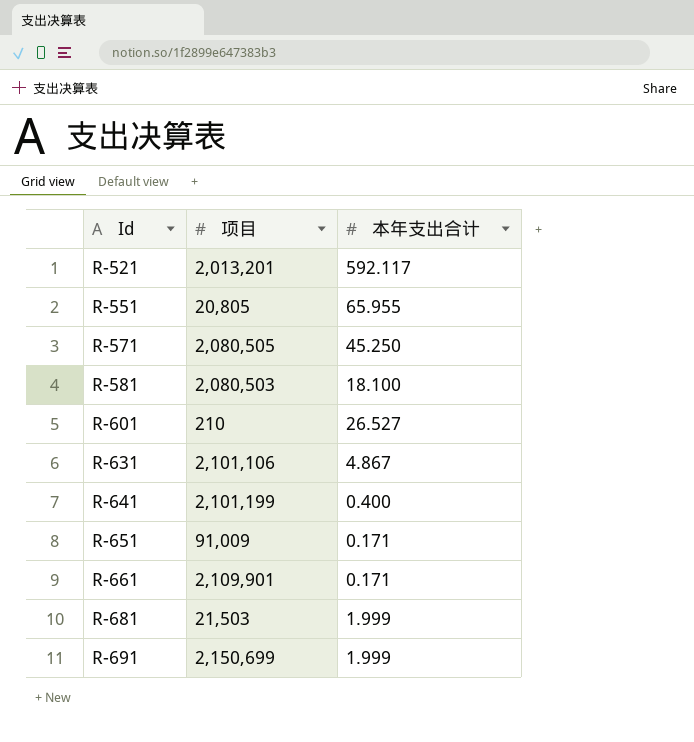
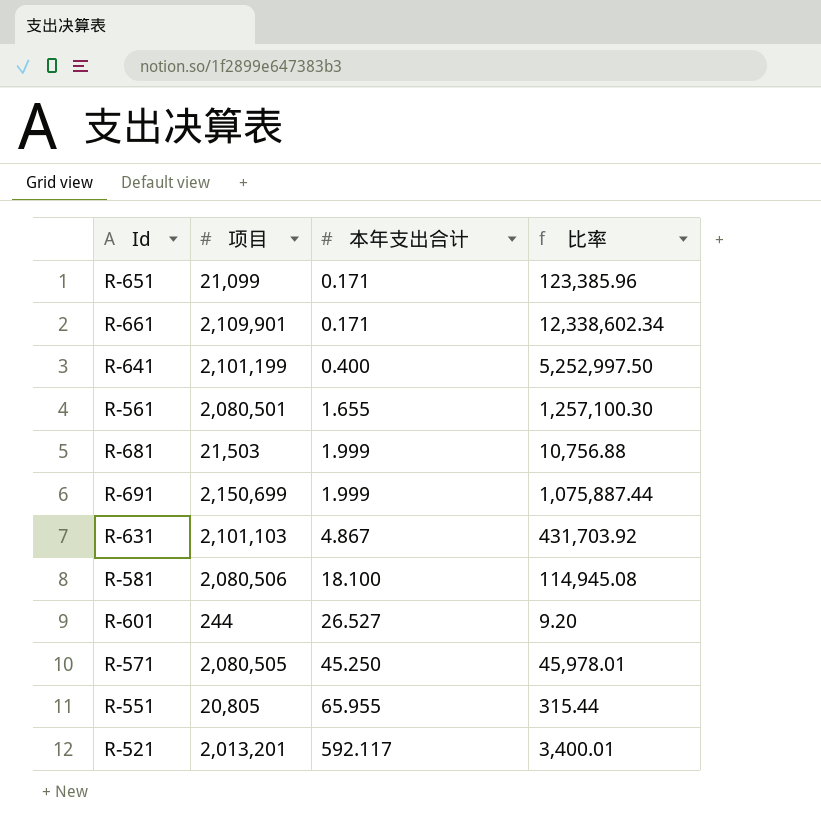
row order: Id ascending -> 本年支出合计 ascending
column 比率 | formula: none -> [项目] / [本年支出合计]
R-651 | 项目: 91,009 -> 21,099
row R-561: none -> 2,080,501 | 1.655 | 1,257,100.30
R-631 | 项目: 2,101,106 -> 2,101,103
R-581 | 项目: 2,080,503 -> 2,080,506
R-601 | 项目: 210 -> 244

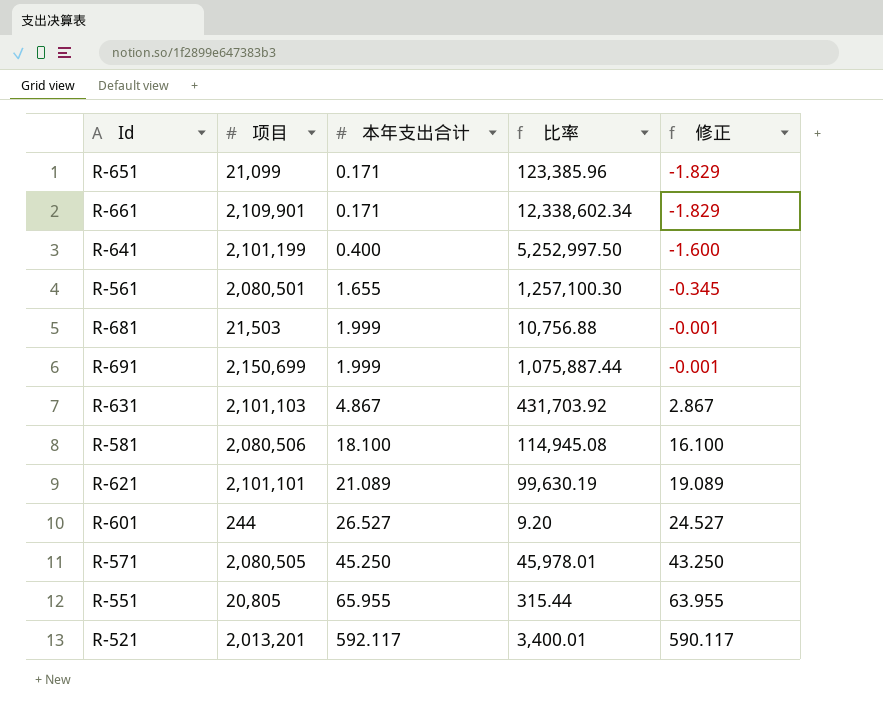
column 修正 | formula: none -> [本年支出合计] - 2
row R-621: none -> 2,101,101 | 21.089 | 99,630.19 | 19.089

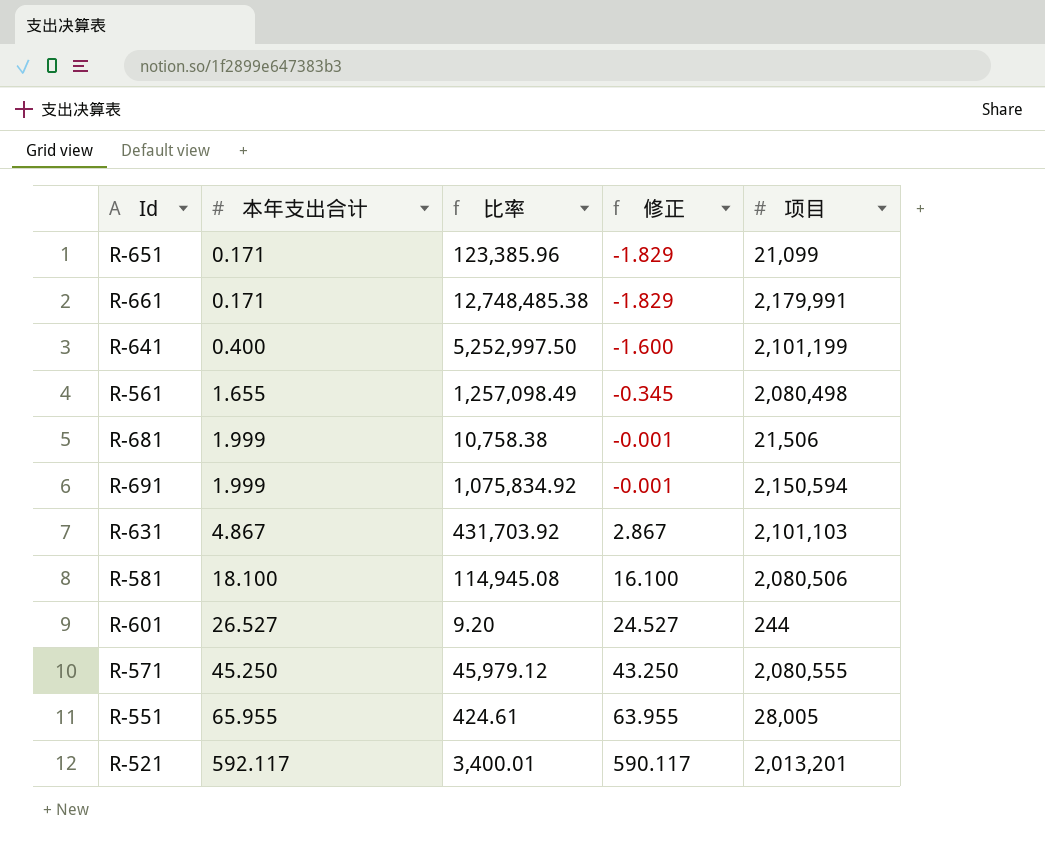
column 项目 | position: 2 -> 5
row R-621: 2,101,101 | 21.089 | 99,630.19 | 19.089 -> none
R-661 | 比率: 12,338,602.34 -> 12,748,485.38
R-661 | 项目: 2,109,901 -> 2,179,991
R-561 | 比率: 1,257,100.30 -> 1,257,098.49
R-561 | 项目: 2,080,501 -> 2,080,498
R-681 | 比率: 10,756.88 -> 10,758.38
R-681 | 项目: 21,503 -> 21,506
R-691 | 比率: 1,075,887.44 -> 1,075,834.92
R-691 | 项目: 2,150,699 -> 2,150,594
R-571 | 比率: 45,978.01 -> 45,979.12
R-571 | 项目: 2,080,505 -> 2,080,555
R-551 | 比率: 315.44 -> 424.61
R-551 | 项目: 20,805 -> 28,005

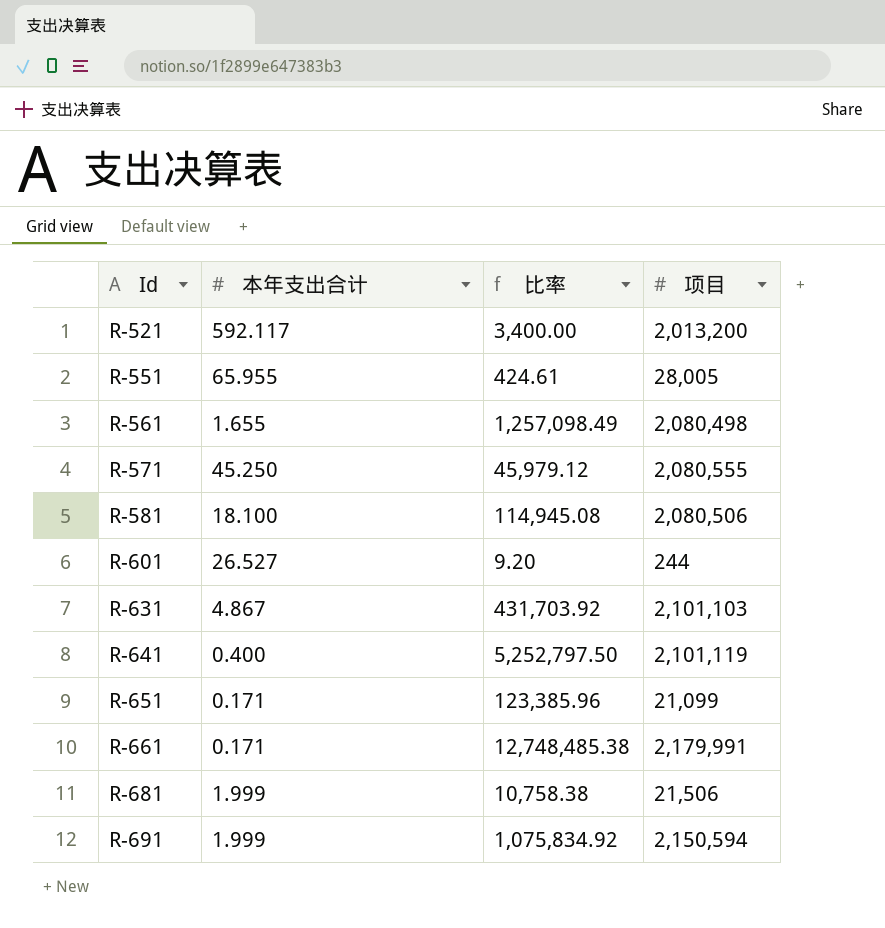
row order: 本年支出合计 ascending -> Id ascending
column 修正 | formula: [本年支出合计] - 2 -> none
R-521 | 比率: 3,400.01 -> 3,400.00
R-521 | 项目: 2,013,201 -> 2,013,200
R-641 | 比率: 5,252,997.50 -> 5,252,797.50
R-641 | 项目: 2,101,199 -> 2,101,119

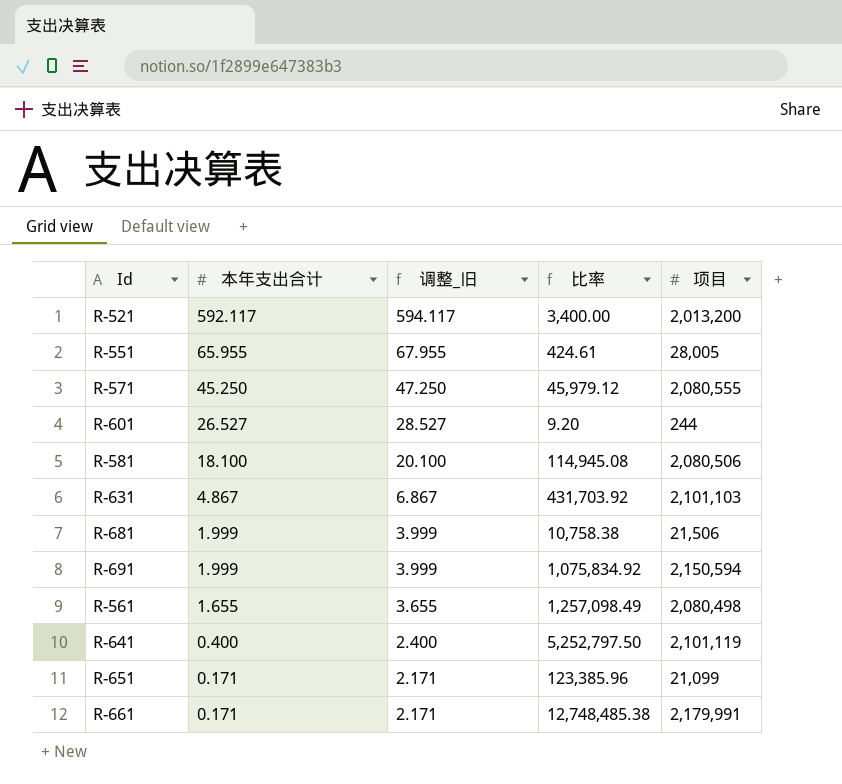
row order: Id ascending -> 本年支出合计 descending
column 调整_旧 | formula: none -> [本年支出合计] + 2

